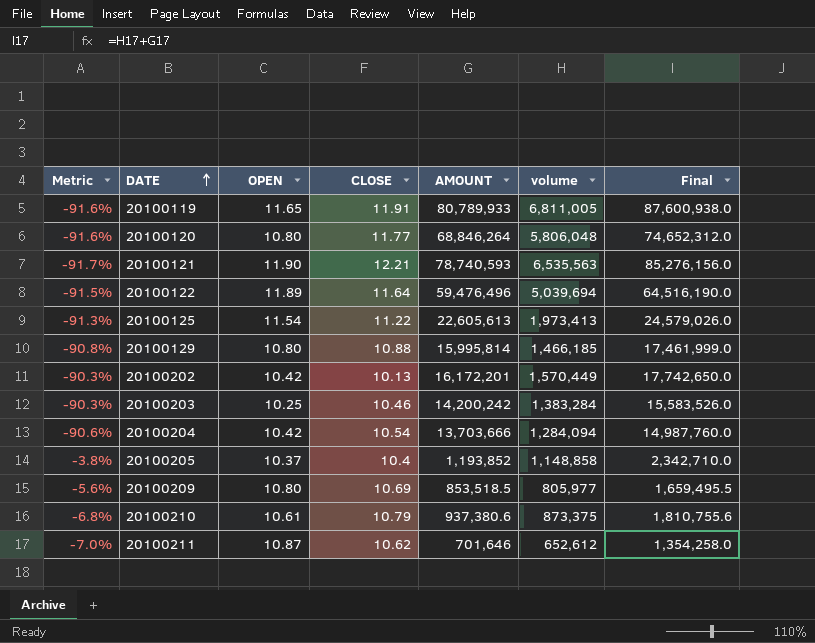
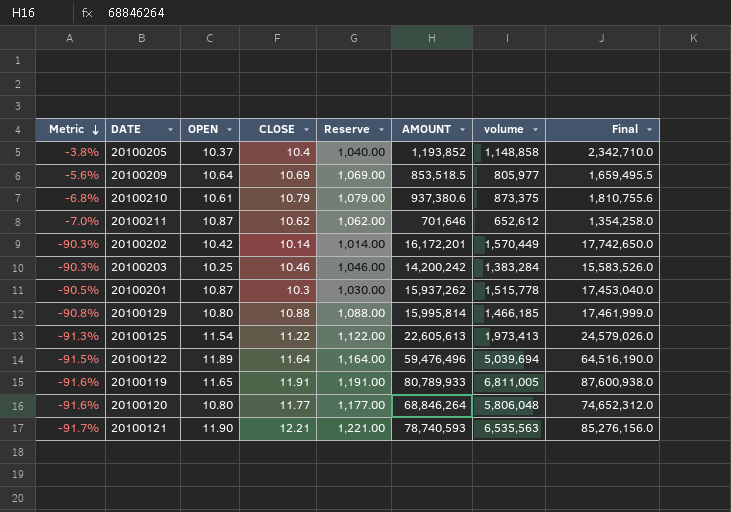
row order: DATE ascending -> Metric descending
column Reserve | formula: none -> [CLOSE] * 100
row 20100204: -90.6% | 10.42 | 10.54 | 13,703,666 | 1,284,094 | 14,987,760.0 -> none
20100209 | OPEN: 10.80 -> 10.64
20100202 | CLOSE: 10.13 -> 10.14
row 20100201: none -> -90.5% | 10.87 | 10.3 | 1,030.00 | 15,937,262 | 1,515,778 | 17,453,040.0

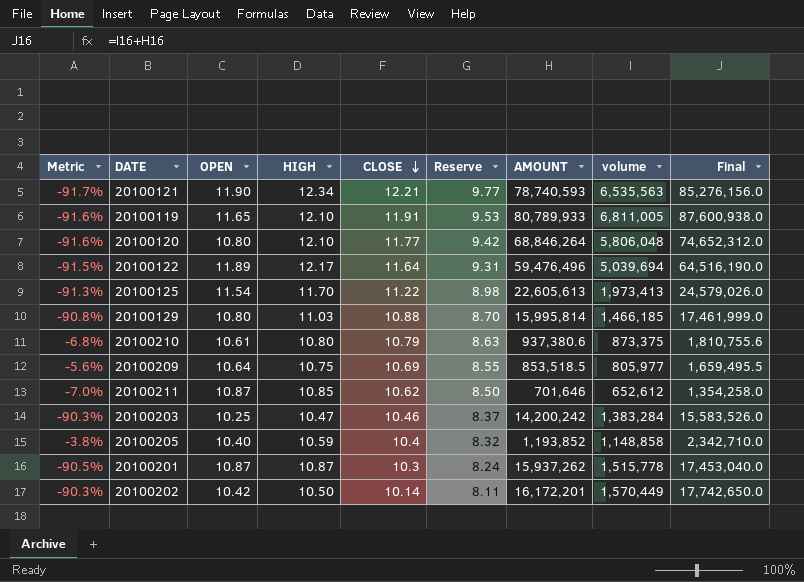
row order: Metric descending -> CLOSE descending
column HIGH | position: none -> 4
column Reserve | formula: [CLOSE] * 100 -> [CLOSE] * 0.8
20100205 | OPEN: 10.37 -> 10.40

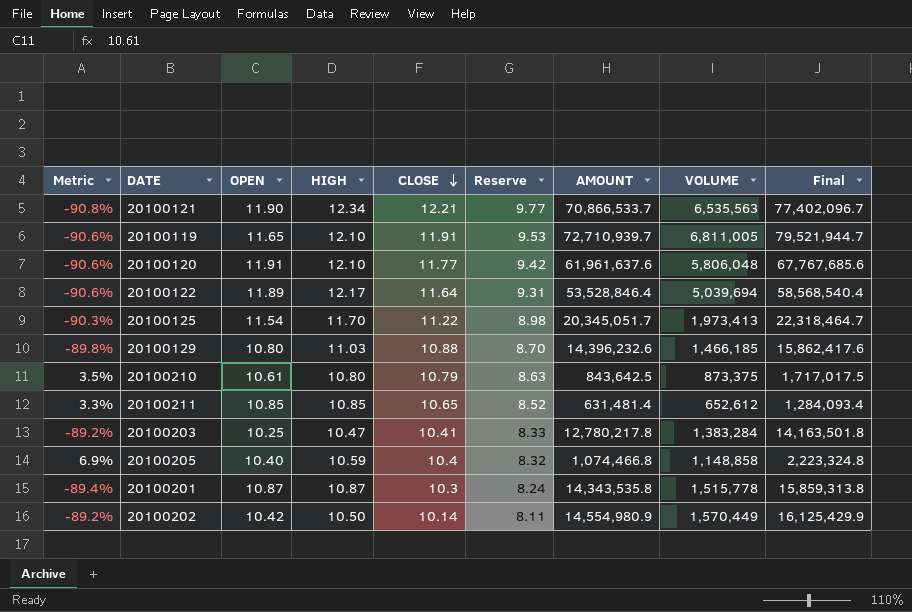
column name: volume -> VOLUME
row 20100209: -5.6% | 10.64 | 10.75 | 10.69 | 8.55 | 853,518.5 | 805,977 | 1,659,495.5 -> none
20100121 | Metric: -91.7% -> -90.8%
20100121 | AMOUNT: 78,740,593 -> 70,866,533.7
20100121 | Final: 85,276,156.0 -> 77,402,096.7
20100119 | Metric: -91.6% -> -90.6%
20100119 | AMOUNT: 80,789,933 -> 72,710,939.7
20100119 | Final: 87,600,938.0 -> 79,521,944.7
20100120 | Metric: -91.6% -> -90.6%
20100120 | OPEN: 10.80 -> 11.91
20100120 | AMOUNT: 68,846,264 -> 61,961,637.6
20100120 | Final: 74,652,312.0 -> 67,767,685.6
20100122 | Metric: -91.5% -> -90.6%
20100122 | AMOUNT: 59,476,496 -> 53,528,846.4
20100122 | Final: 64,516,190.0 -> 58,568,540.4
20100125 | Metric: -91.3% -> -90.3%
20100125 | AMOUNT: 22,605,613 -> 20,345,051.7
20100125 | Final: 24,579,026.0 -> 22,318,464.7
20100129 | Metric: -90.8% -> -89.8%
20100129 | AMOUNT: 15,995,814 -> 14,396,232.6
20100129 | Final: 17,461,999.0 -> 15,862,417.6
20100210 | Metric: -6.8% -> 3.5%
20100210 | AMOUNT: 937,380.6 -> 843,642.5
20100210 | Final: 1,810,755.6 -> 1,717,017.5
20100211 | Metric: -7.0% -> 3.3%
20100211 | OPEN: 10.87 -> 10.85
20100211 | CLOSE: 10.62 -> 10.65
20100211 | Reserve: 8.50 -> 8.52
20100211 | AMOUNT: 701,646 -> 631,481.4
20100211 | Final: 1,354,258.0 -> 1,284,093.4
20100203 | Metric: -90.3% -> -89.2%
20100203 | CLOSE: 10.46 -> 10.41
20100203 | Reserve: 8.37 -> 8.33
20100203 | AMOUNT: 14,200,242 -> 12,780,217.8
20100203 | Final: 15,583,526.0 -> 14,163,501.8
20100205 | Metric: -3.8% -> 6.9%
20100205 | AMOUNT: 1,193,852 -> 1,074,466.8
20100205 | Final: 2,342,710.0 -> 2,223,324.8
20100201 | Metric: -90.5% -> -89.4%
20100201 | AMOUNT: 15,937,262 -> 14,343,535.8
20100201 | Final: 17,453,040.0 -> 15,859,313.8
20100202 | Metric: -90.3% -> -89.2%
20100202 | AMOUNT: 16,172,201 -> 14,554,980.9
20100202 | Final: 17,742,650.0 -> 16,125,429.9

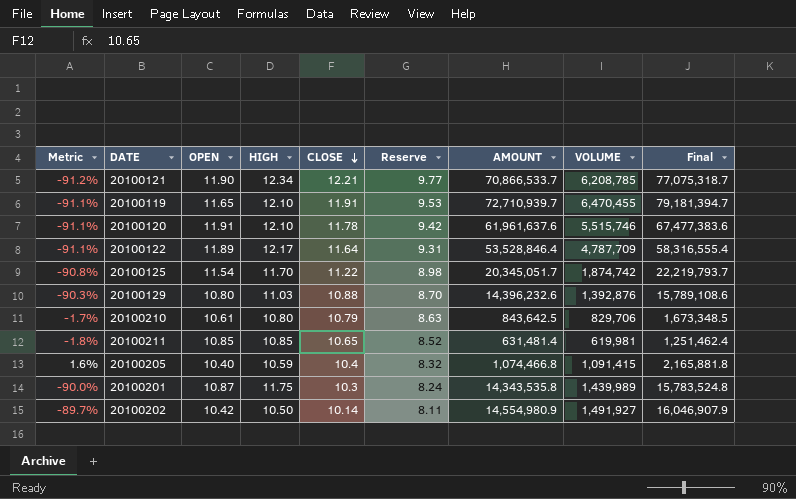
row 20100203: -89.2% | 10.25 | 10.47 | 10.41 | 8.33 | 12,780,217.8 | 1,383,284 | 14,163,501.8 -> none
20100121 | Metric: -90.8% -> -91.2%
20100121 | VOLUME: 6,535,563 -> 6,208,785
20100121 | Final: 77,402,096.7 -> 77,075,318.7
20100119 | Metric: -90.6% -> -91.1%
20100119 | VOLUME: 6,811,005 -> 6,470,455
20100119 | Final: 79,521,944.7 -> 79,181,394.7
20100120 | Metric: -90.6% -> -91.1%
20100120 | CLOSE: 11.77 -> 11.78
20100120 | VOLUME: 5,806,048 -> 5,515,746
20100120 | Final: 67,767,685.6 -> 67,477,383.6
20100122 | Metric: -90.6% -> -91.1%
20100122 | VOLUME: 5,039,694 -> 4,787,709
20100122 | Final: 58,568,540.4 -> 58,316,555.4
20100125 | Metric: -90.3% -> -90.8%
20100125 | VOLUME: 1,973,413 -> 1,874,742
20100125 | Final: 22,318,464.7 -> 22,219,793.7
20100129 | Metric: -89.8% -> -90.3%
20100129 | VOLUME: 1,466,185 -> 1,392,876
20100129 | Final: 15,862,417.6 -> 15,789,108.6
20100210 | Metric: 3.5% -> -1.7%
20100210 | VOLUME: 873,375 -> 829,706
20100210 | Final: 1,717,017.5 -> 1,673,348.5
20100211 | Metric: 3.3% -> -1.8%
20100211 | VOLUME: 652,612 -> 619,981
20100211 | Final: 1,284,093.4 -> 1,251,462.4
20100205 | Metric: 6.9% -> 1.6%
20100205 | VOLUME: 1,148,858 -> 1,091,415
20100205 | Final: 2,223,324.8 -> 2,165,881.8
20100201 | Metric: -89.4% -> -90.0%
20100201 | HIGH: 10.87 -> 11.75
20100201 | VOLUME: 1,515,778 -> 1,439,989
20100201 | Final: 15,859,313.8 -> 15,783,524.8
20100202 | Metric: -89.2% -> -89.7%
20100202 | VOLUME: 1,570,449 -> 1,491,927
20100202 | Final: 16,125,429.9 -> 16,046,907.9

